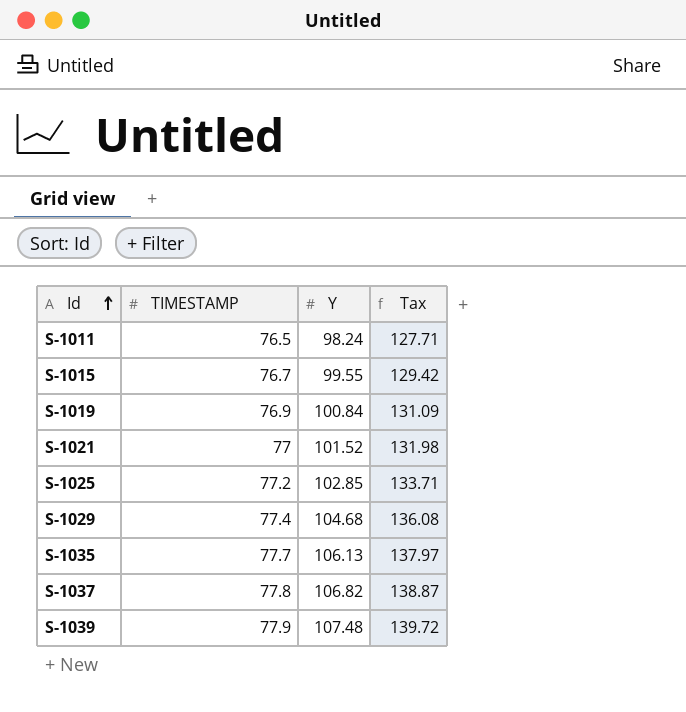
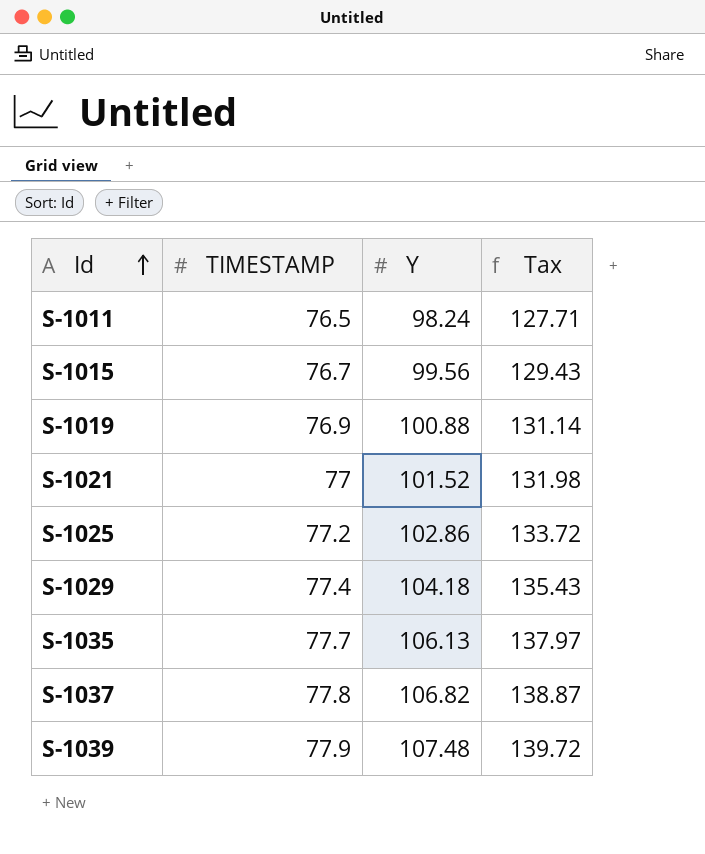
S-1015 | Y: 99.55 -> 99.56
S-1015 | Tax: 129.42 -> 129.43
S-1019 | Y: 100.84 -> 100.88
S-1019 | Tax: 131.09 -> 131.14
S-1025 | Y: 102.85 -> 102.86
S-1025 | Tax: 133.71 -> 133.72
S-1029 | Y: 104.68 -> 104.18
S-1029 | Tax: 136.08 -> 135.43

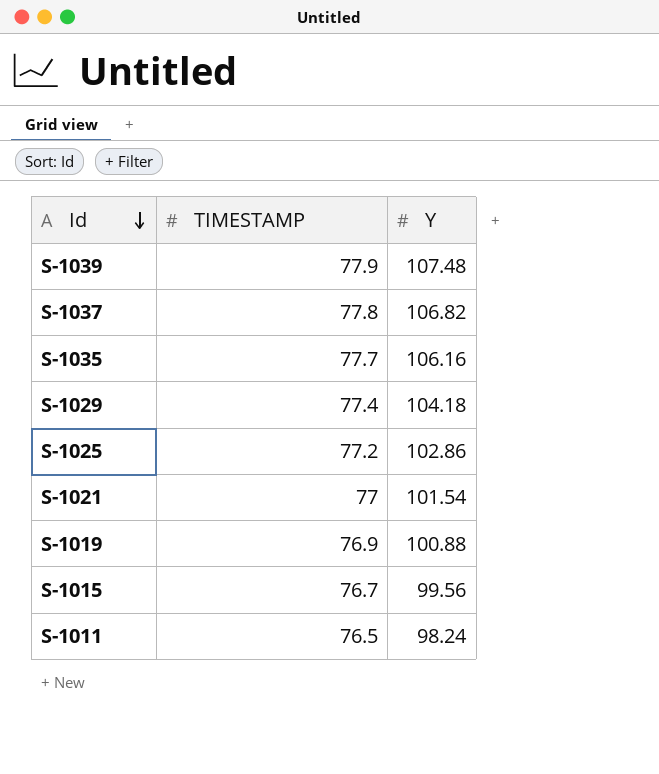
row order: Id ascending -> Id descending
column Tax | formula: [Y] * 1.3 -> none
S-1035 | Y: 106.13 -> 106.16
S-1021 | Y: 101.52 -> 101.54

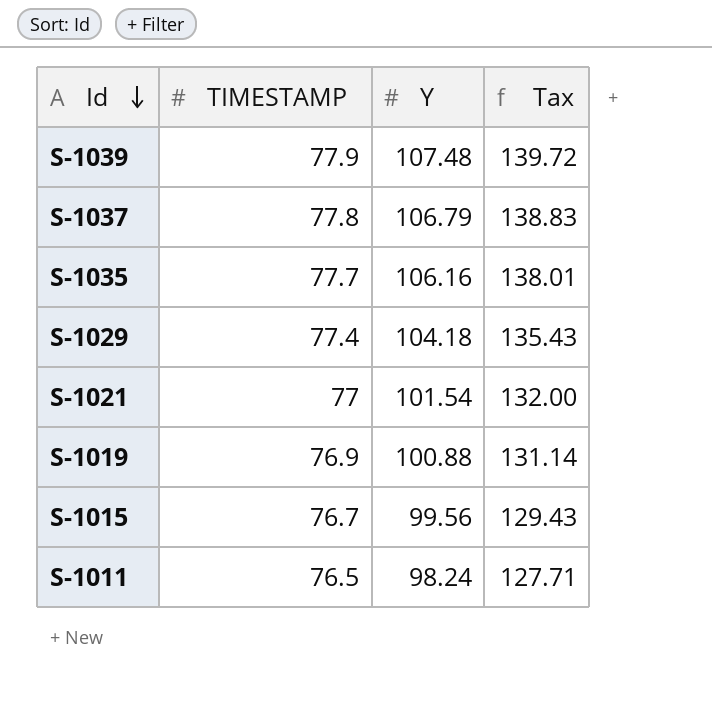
column Tax | formula: none -> [Y] * 1.3
row S-1025: 77.2 | 102.86 -> none
S-1037 | Y: 106.82 -> 106.79

